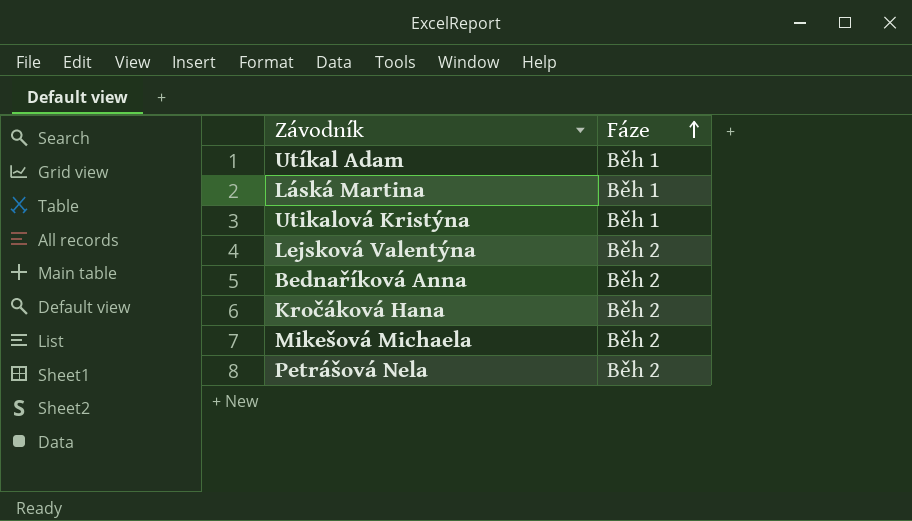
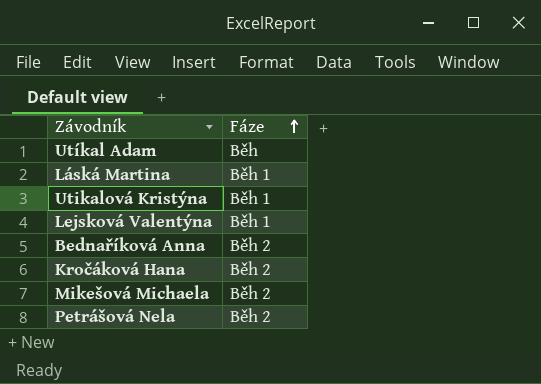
Utíkal Adam | Fáze: Běh 1 -> Běh
Lejsková Valentýna | Fáze: Běh 2 -> Běh 1

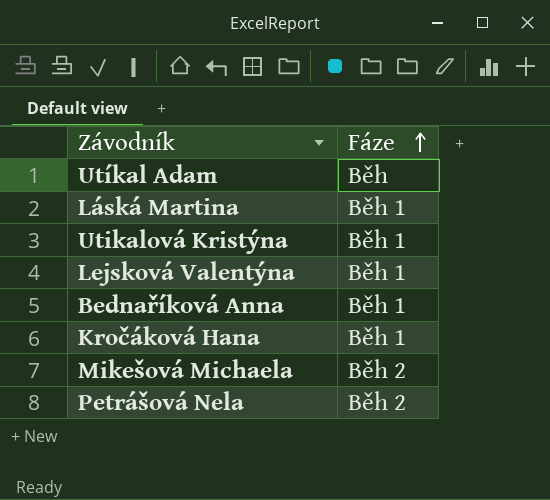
Bednaříková Anna | Fáze: Běh 2 -> Běh 1
Kročáková Hana | Fáze: Běh 2 -> Běh 1

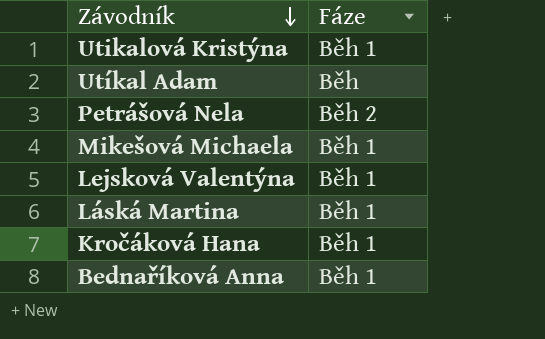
row order: Fáze ascending -> Závodník descending
Mikešová Michaela | Fáze: Běh 2 -> Běh 1

